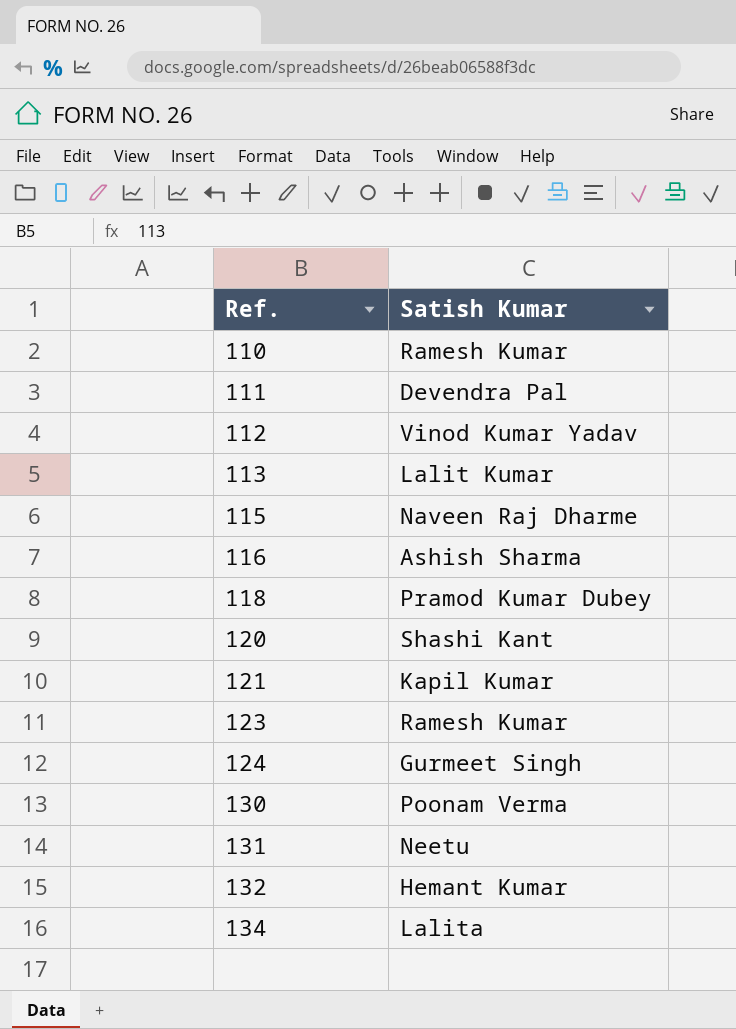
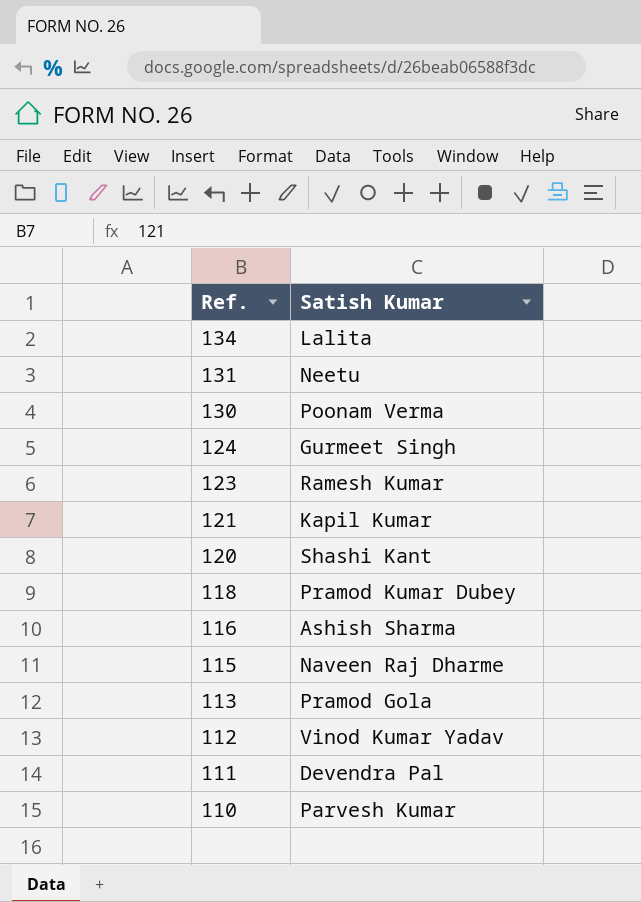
row order: Ref. ascending -> Ref. descending
row 132: Hemant Kumar -> none
113 | Satish Kumar: Lalit Kumar -> Pramod Gola
110 | Satish Kumar: Ramesh Kumar -> Parvesh Kumar

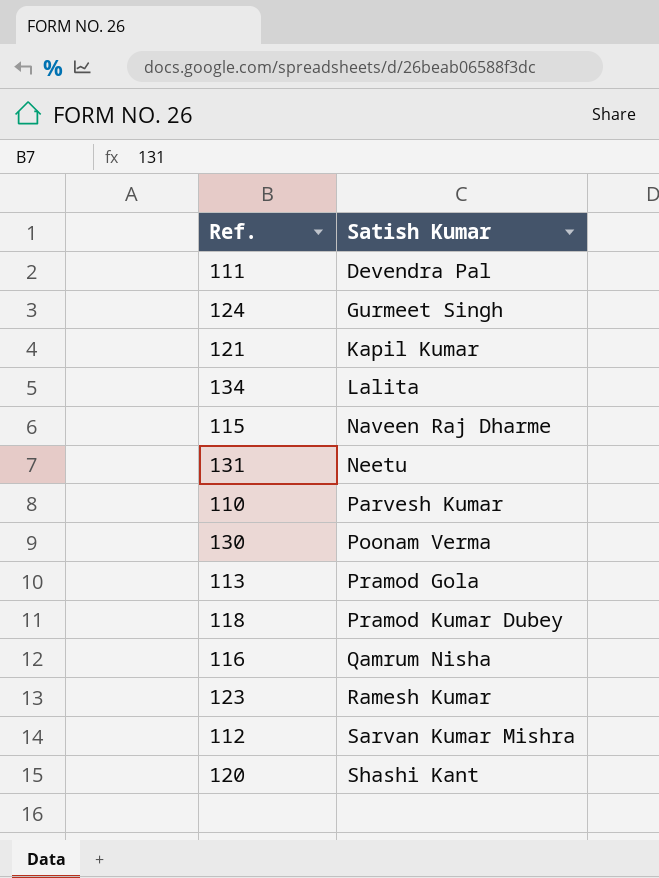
row order: Ref. descending -> Satish Kumar ascending
116 | Satish Kumar: Ashish Sharma -> Qamrum Nisha
112 | Satish Kumar: Vinod Kumar Yadav -> Sarvan Kumar Mishra

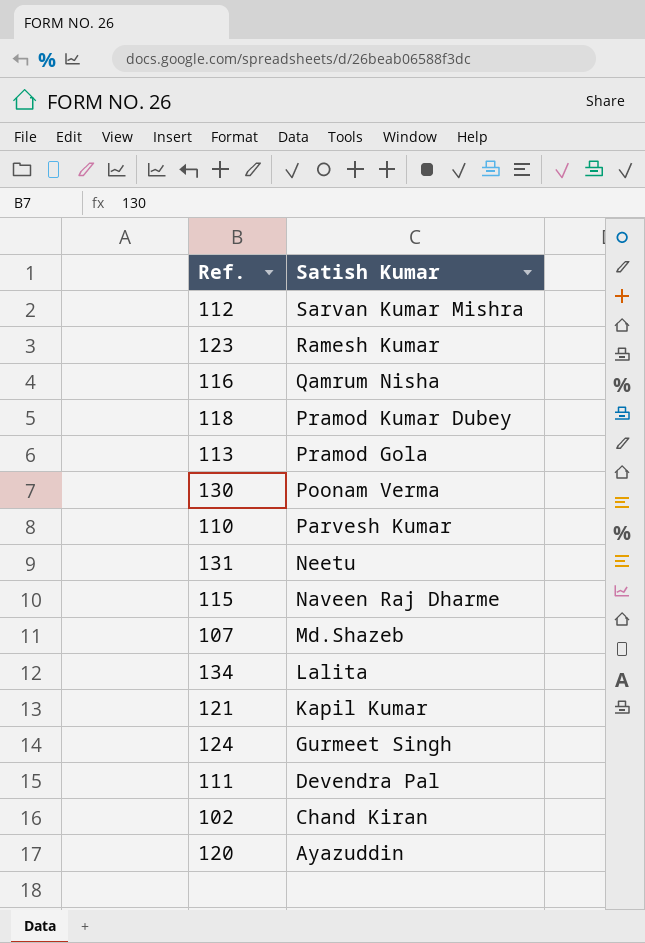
row order: Satish Kumar ascending -> Satish Kumar descending
row 107: none -> Md.Shazeb
row 102: none -> Chand Kiran
120 | Satish Kumar: Shashi Kant -> Ayazuddin

